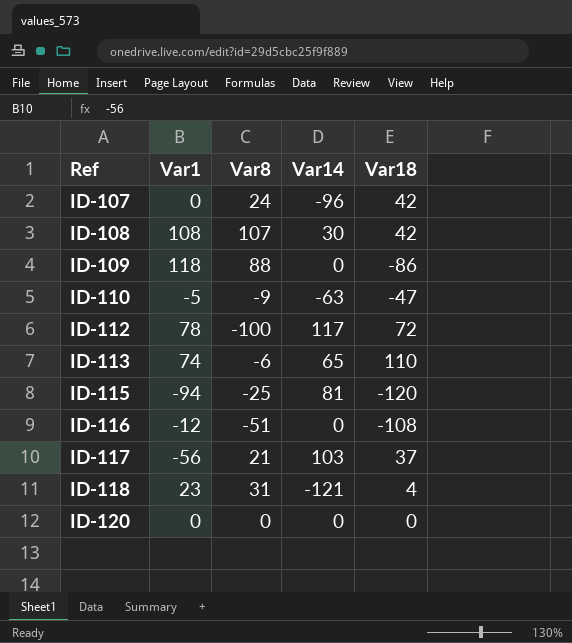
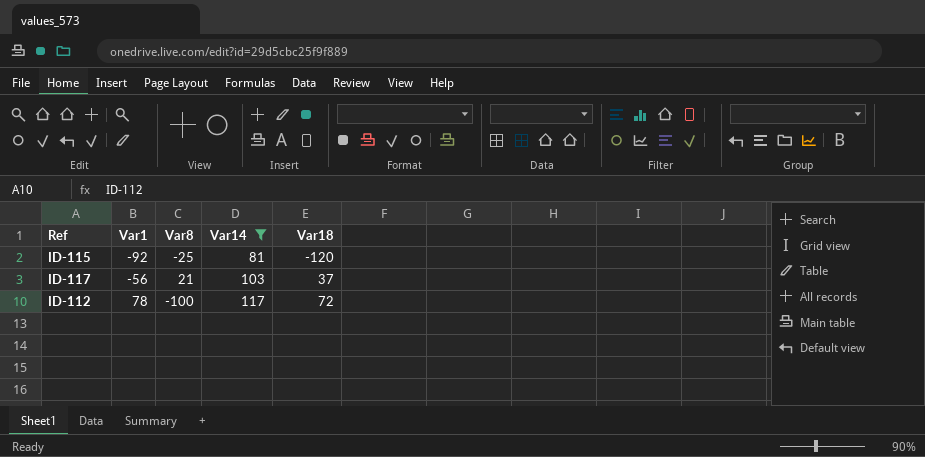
filter: none -> Var14 >= 81
row order: Ref ascending -> Var1 ascending
ID-115 | Var1: -94 -> -92

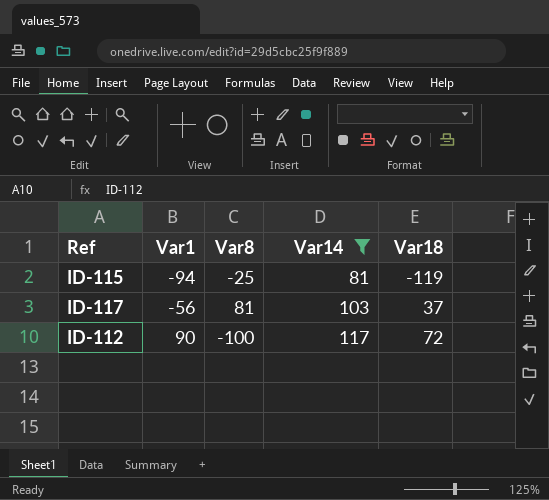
ID-115 | Var1: -92 -> -94
ID-115 | Var18: -120 -> -119
ID-117 | Var8: 21 -> 81
ID-112 | Var1: 78 -> 90

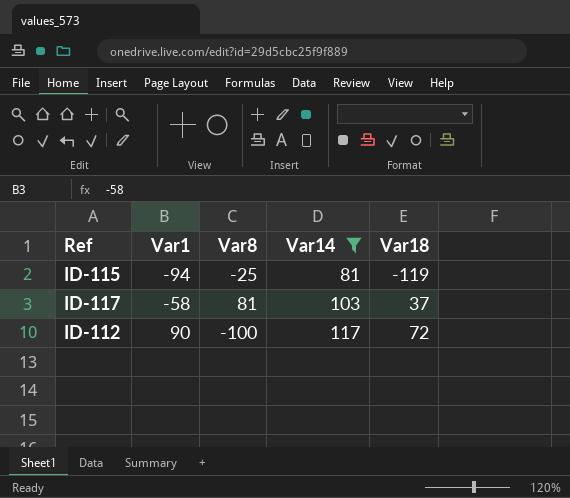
ID-117 | Var1: -56 -> -58

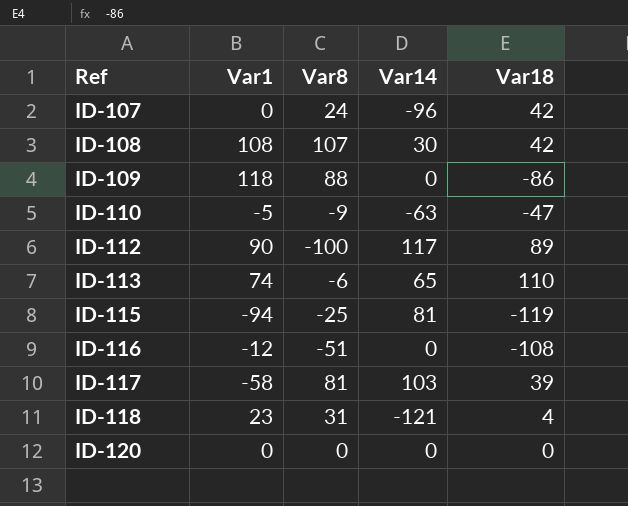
filter: Var14 >= 81 -> none
row order: Var1 ascending -> Ref ascending
ID-112 | Var18: 72 -> 89
ID-117 | Var18: 37 -> 39

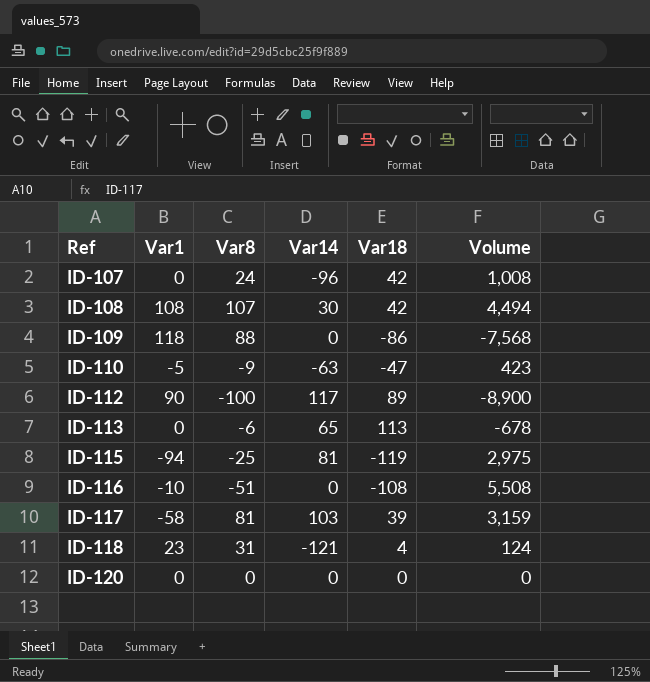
column Volume | formula: none -> [Var8] * [Var18]
ID-113 | Var1: 74 -> 0
ID-113 | Var18: 110 -> 113
ID-116 | Var1: -12 -> -10

